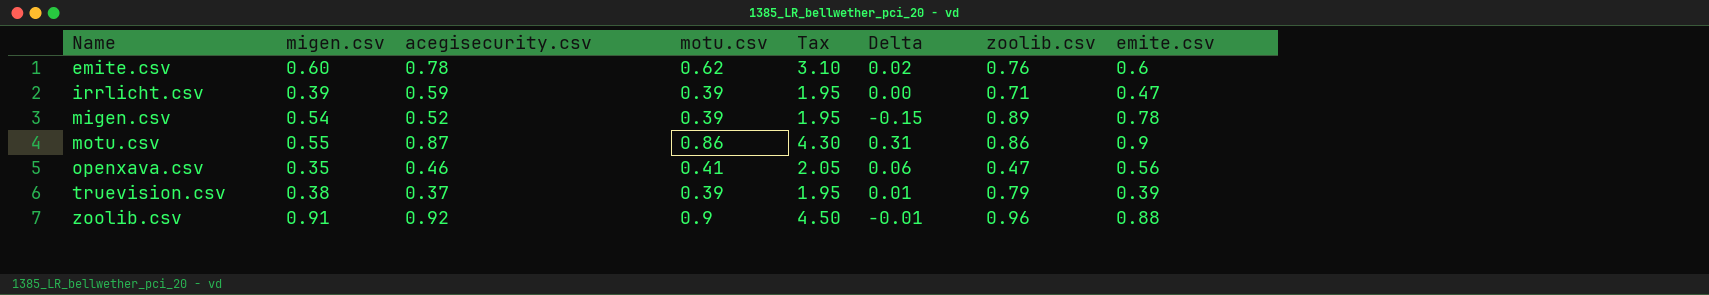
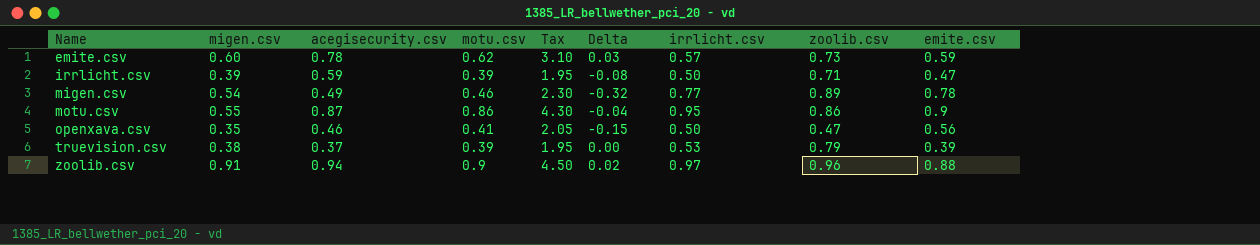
column Delta | formula: [motu.csv] - [migen.csv] -> [motu.csv] - [emite.csv]
column irrlicht.csv | position: none -> 7
emite.csv | zoolib.csv: 0.76 -> 0.73
emite.csv | emite.csv: 0.6 -> 0.59
migen.csv | acegisecurity.csv: 0.52 -> 0.49
migen.csv | motu.csv: 0.39 -> 0.46
migen.csv | Tax: 1.95 -> 2.30
zoolib.csv | acegisecurity.csv: 0.92 -> 0.94

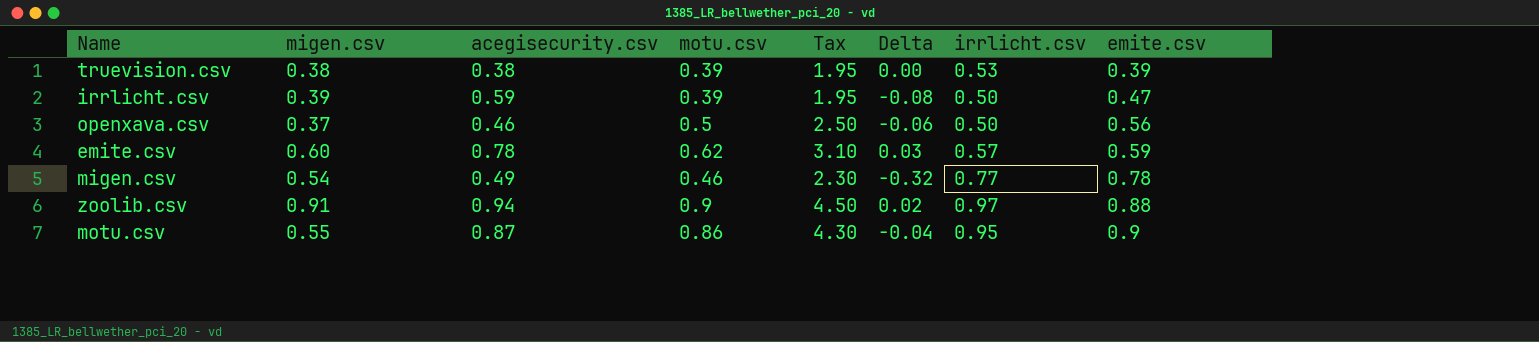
row order: Name ascending -> emite.csv ascending
column zoolib.csv | position: 8 -> none
truevision.csv | acegisecurity.csv: 0.37 -> 0.38
openxava.csv | migen.csv: 0.35 -> 0.37
openxava.csv | motu.csv: 0.41 -> 0.5
openxava.csv | Tax: 2.05 -> 2.50
openxava.csv | Delta: -0.15 -> -0.06

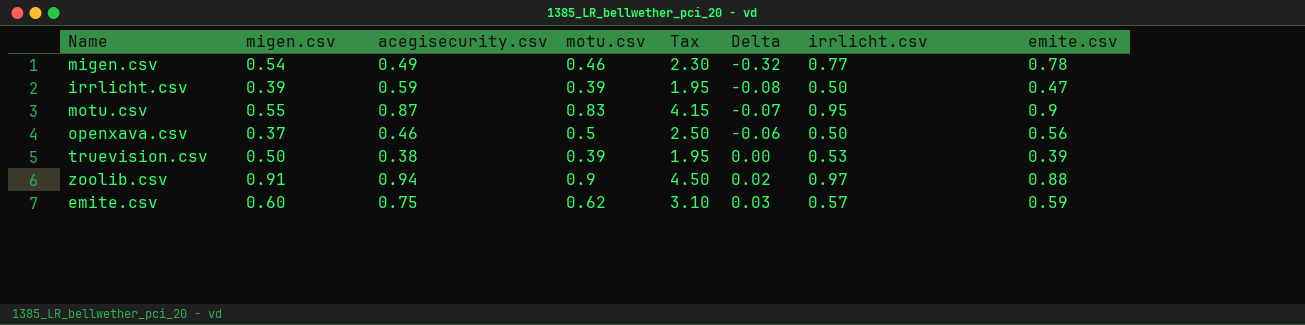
row order: emite.csv ascending -> Delta ascending
motu.csv | motu.csv: 0.86 -> 0.83
motu.csv | Tax: 4.30 -> 4.15
motu.csv | Delta: -0.04 -> -0.07
truevision.csv | migen.csv: 0.38 -> 0.50
emite.csv | acegisecurity.csv: 0.78 -> 0.75

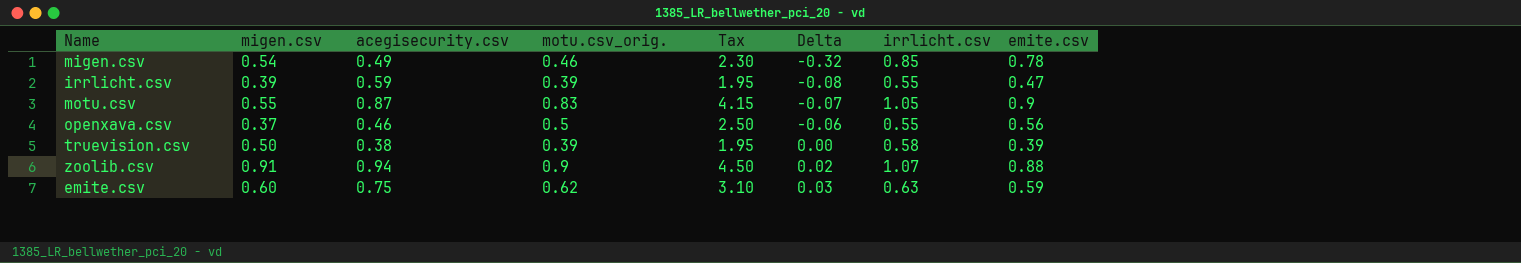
column name: motu.csv -> motu.csv_orig.
migen.csv | irrlicht.csv: 0.77 -> 0.85
irrlicht.csv | irrlicht.csv: 0.50 -> 0.55
motu.csv | irrlicht.csv: 0.95 -> 1.05
openxava.csv | irrlicht.csv: 0.50 -> 0.55
truevision.csv | irrlicht.csv: 0.53 -> 0.58
zoolib.csv | irrlicht.csv: 0.97 -> 1.07
emite.csv | irrlicht.csv: 0.57 -> 0.63

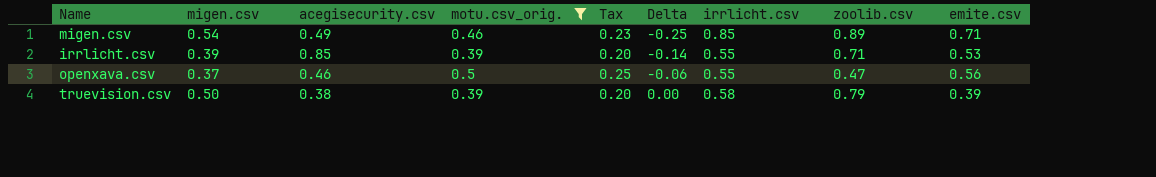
filter: none -> motu.csv_orig. <= 0.5
column Tax | formula: [motu.csv_orig.] * 5 -> [motu.csv_orig.] * 0.5
column zoolib.csv | position: none -> 8
migen.csv | Delta: -0.32 -> -0.25
migen.csv | emite.csv: 0.78 -> 0.71
irrlicht.csv | acegisecurity.csv: 0.59 -> 0.85
irrlicht.csv | Delta: -0.08 -> -0.14
irrlicht.csv | emite.csv: 0.47 -> 0.53

